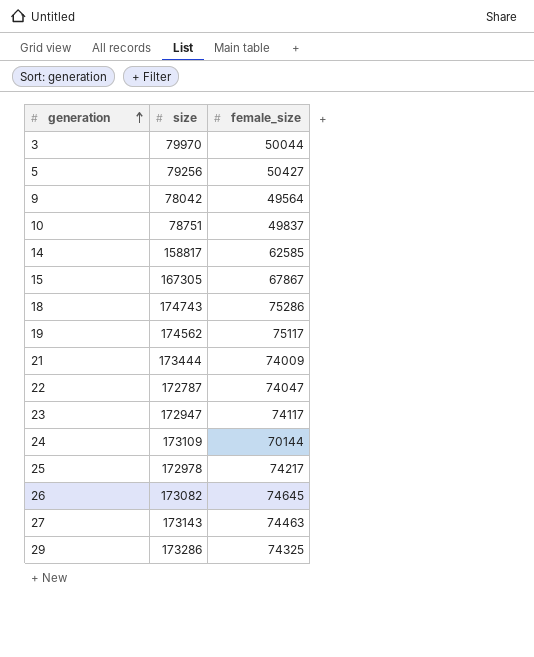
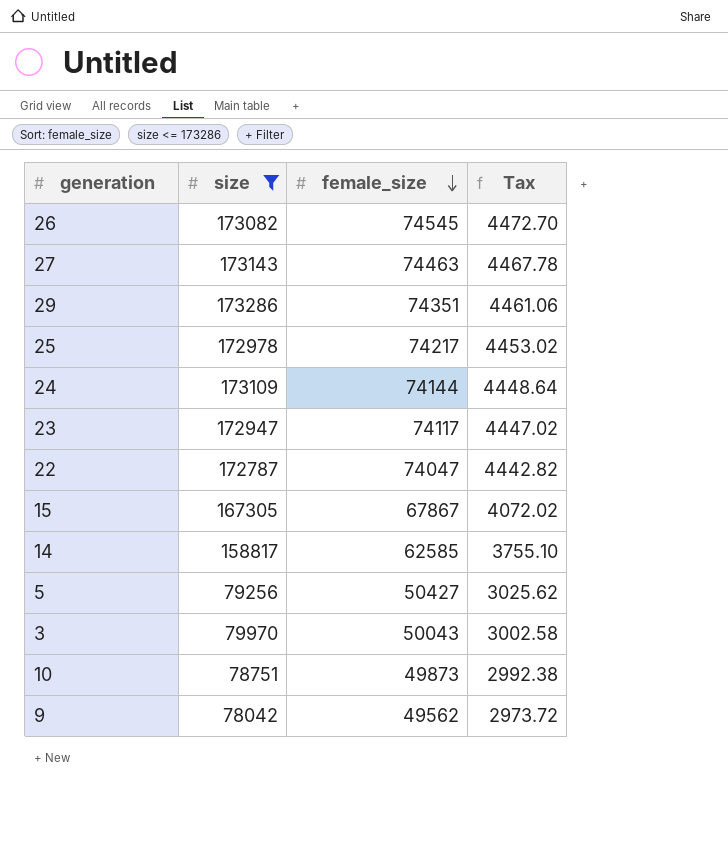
filter: none -> size <= 173286
row order: generation ascending -> female_size descending
column Tax | formula: none -> [female_size] * 0.06
26 | female_size: 74645 -> 74545
29 | female_size: 74325 -> 74351
24 | female_size: 70144 -> 74144
3 | female_size: 50044 -> 50043
10 | female_size: 49837 -> 49873
9 | female_size: 49564 -> 49562

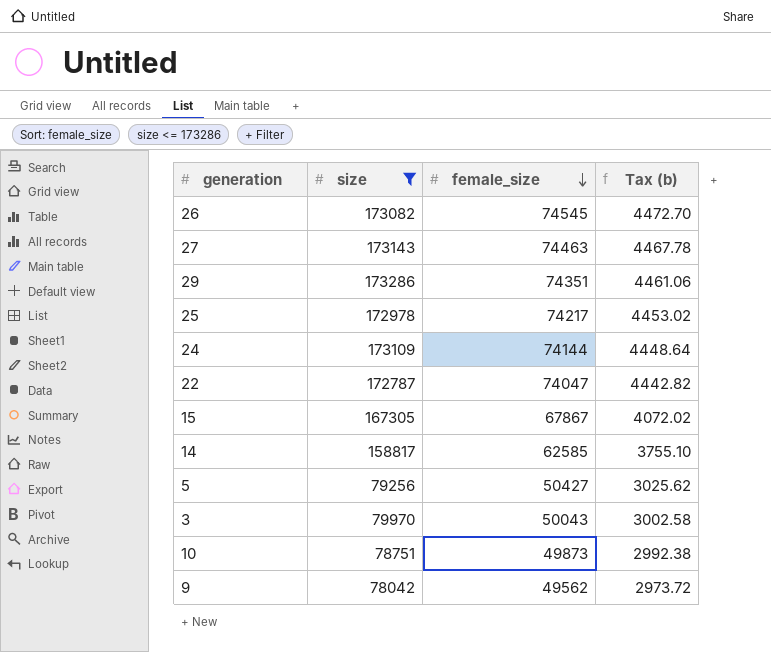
column name: Tax -> Tax (b)
row 23: 172947 | 74117 | 4447.02 -> none

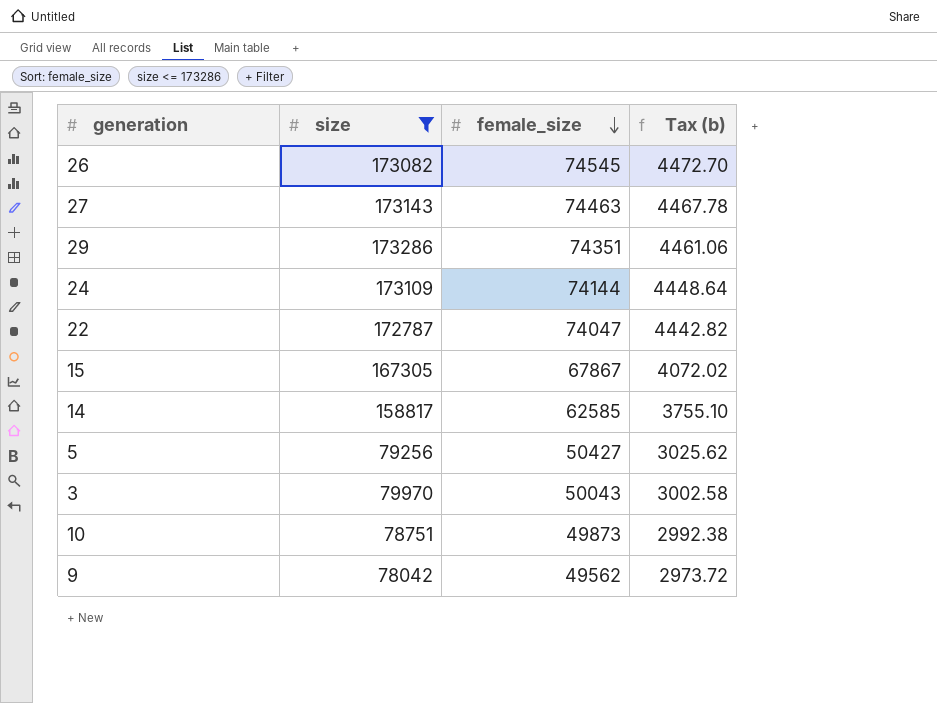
row 25: 172978 | 74217 | 4453.02 -> none

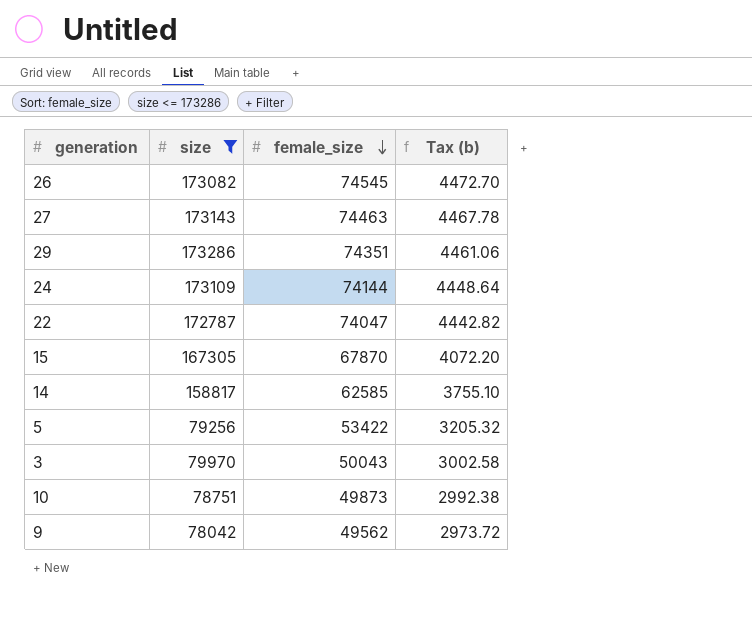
15 | female_size: 67867 -> 67870
15 | Tax (b): 4072.02 -> 4072.20
5 | female_size: 50427 -> 53422
5 | Tax (b): 3025.62 -> 3205.32

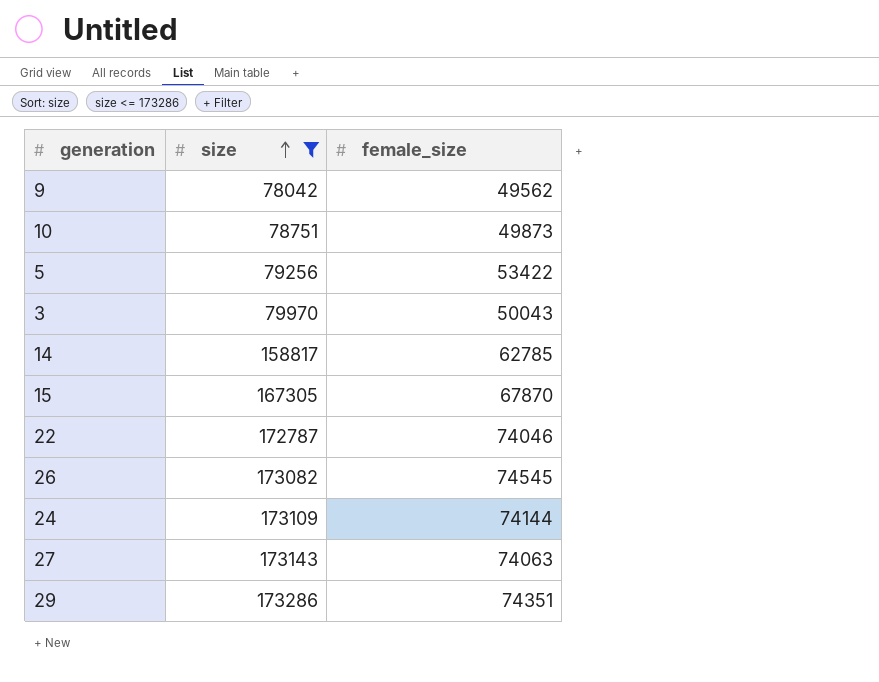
row order: female_size descending -> size ascending
column Tax (b) | formula: [female_size] * 0.06 -> none
14 | female_size: 62585 -> 62785
22 | female_size: 74047 -> 74046
27 | female_size: 74463 -> 74063

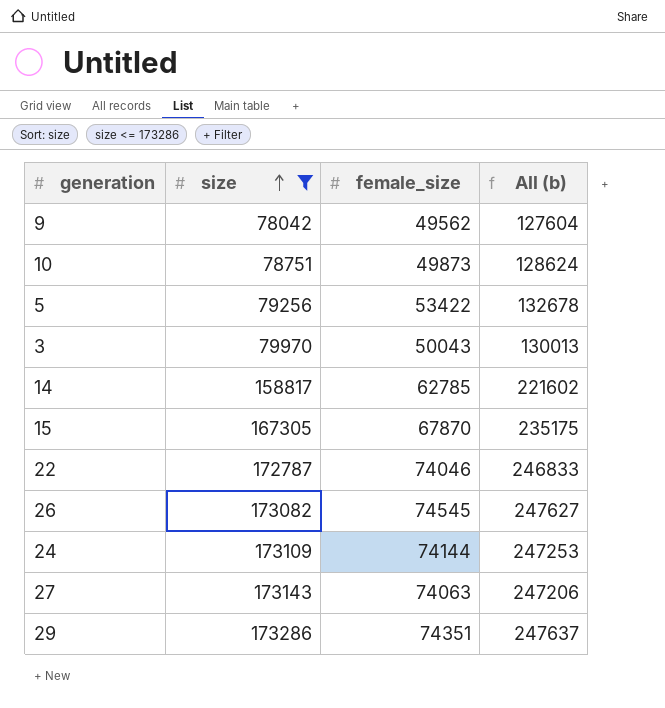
column All (b) | formula: none -> [size] + [female_size]

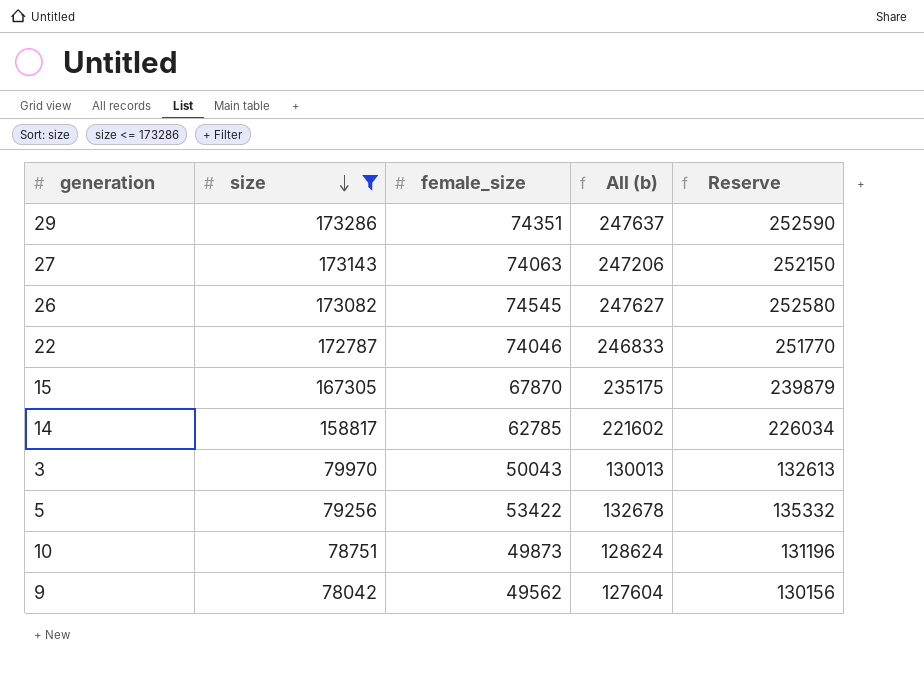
row order: size ascending -> size descending
column Reserve | formula: none -> [All (b)] * 1.02
row 24: 173109 | 74144 | 247253 -> none

